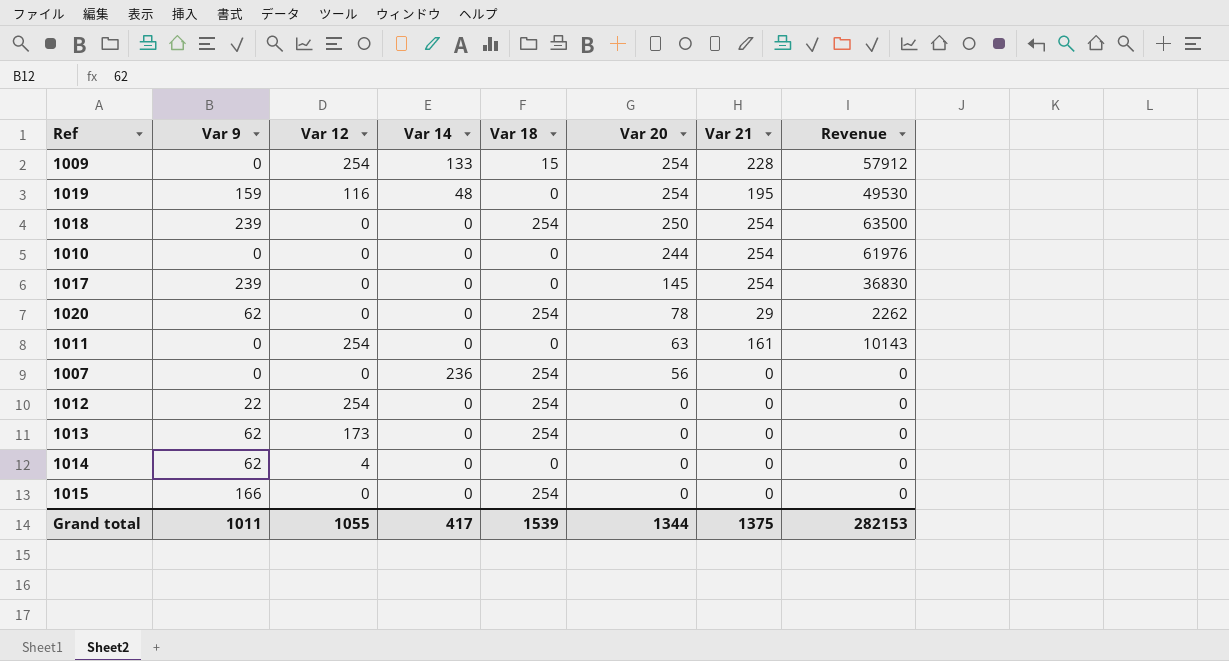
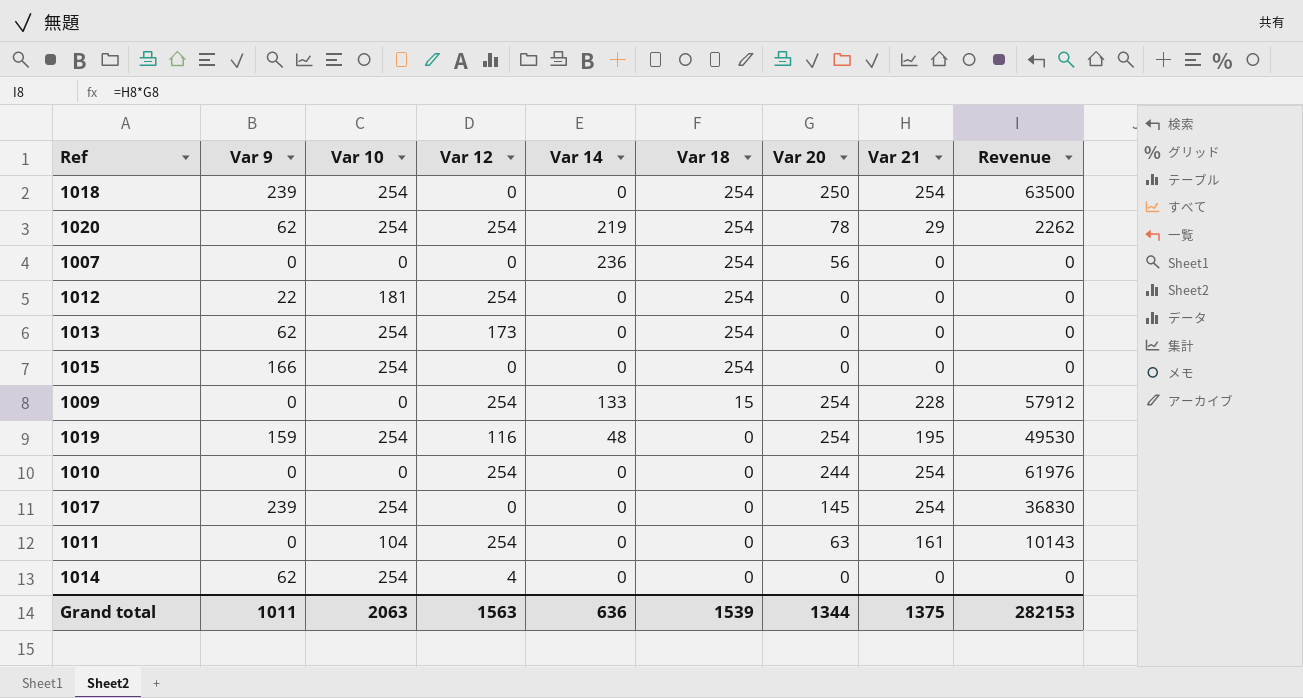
row order: Var 20 descending -> Var 18 descending
column Var 10 | position: none -> 3
1020 | Var 12: 0 -> 254
1020 | Var 14: 0 -> 219
1010 | Var 12: 0 -> 254
Grand total | Var 12: 1055 -> 1563
Grand total | Var 14: 417 -> 636

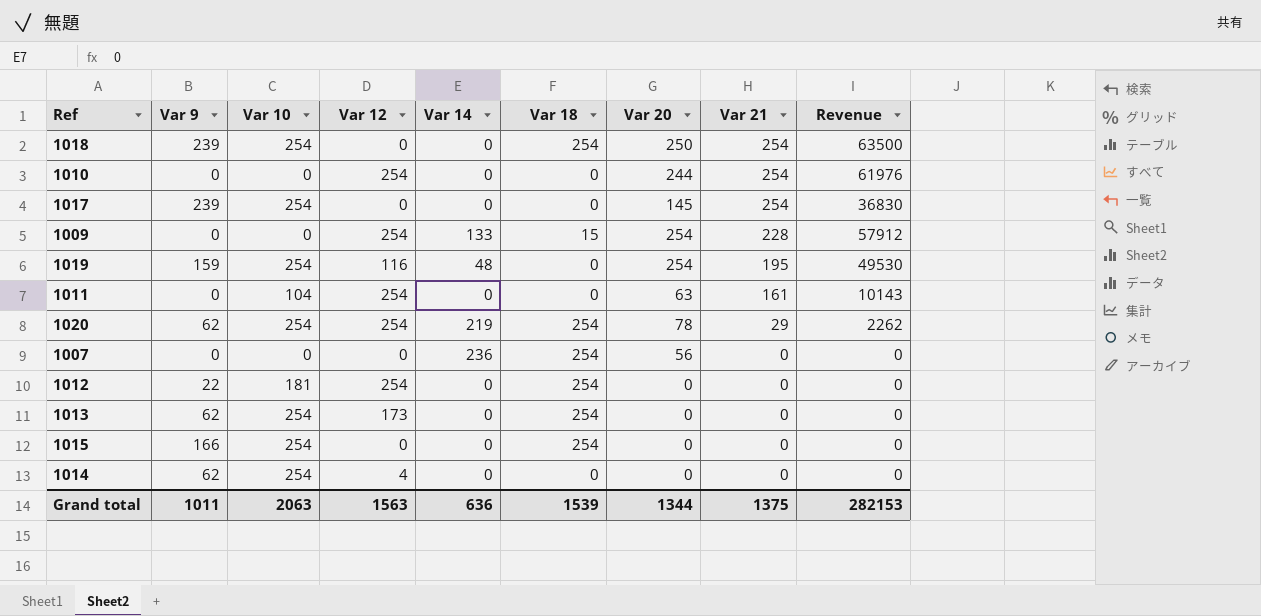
row order: Var 18 descending -> Var 21 descending

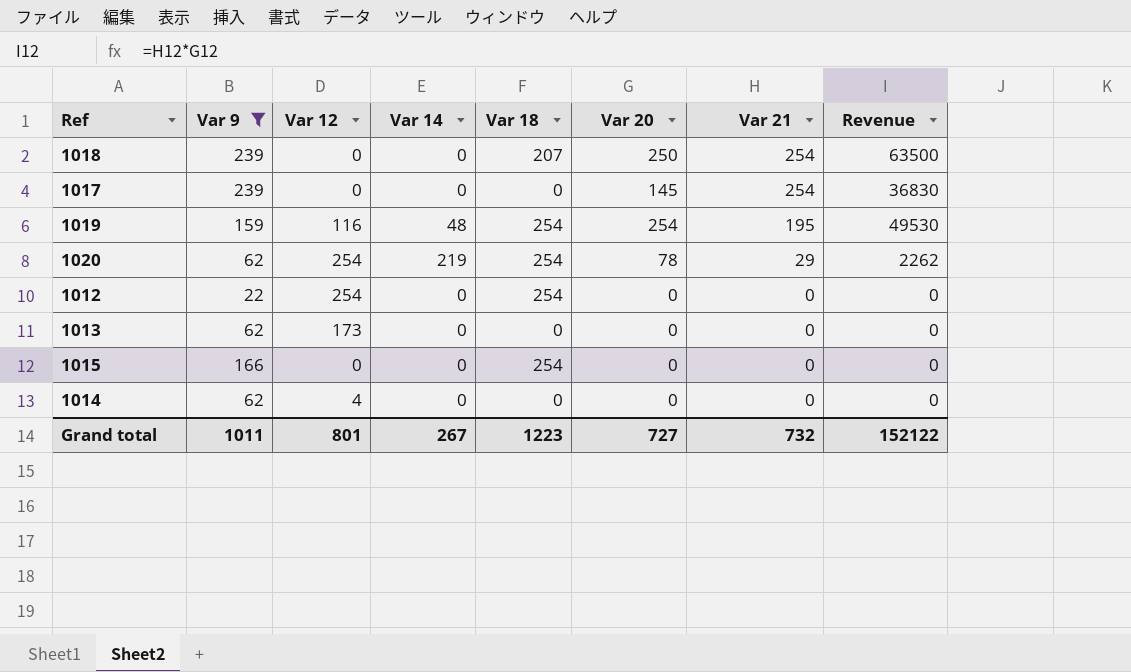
filter: none -> Var 9 != 0
column Var 10 | position: 3 -> none
1018 | Var 18: 254 -> 207
1019 | Var 18: 0 -> 254
1013 | Var 18: 254 -> 0
Grand total | Var 12: 1563 -> 801
Grand total | Var 14: 636 -> 267
Grand total | Var 18: 1539 -> 1223
Grand total | Var 20: 1344 -> 727
Grand total | Var 21: 1375 -> 732
Grand total | Revenue: 282153 -> 152122

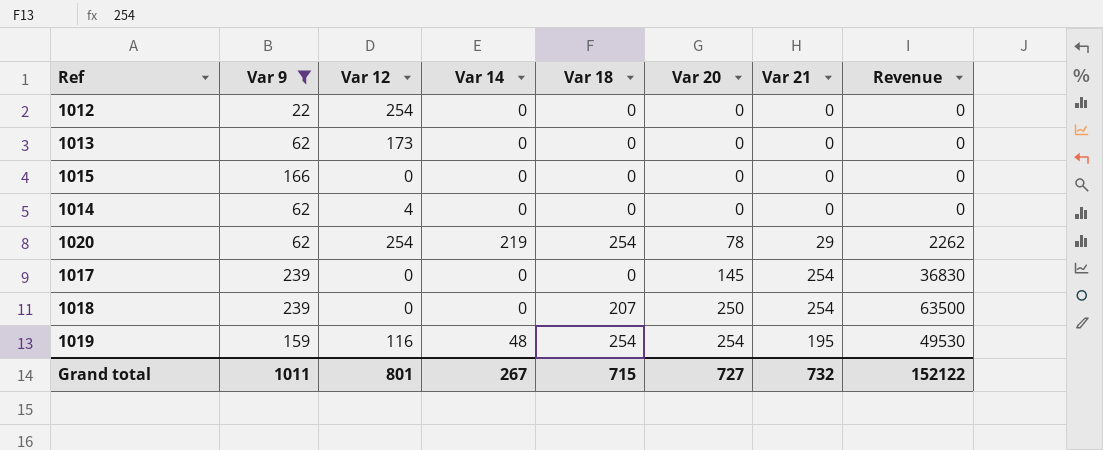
row order: Var 21 descending -> Var 20 ascending
1012 | Var 18: 254 -> 0
1015 | Var 18: 254 -> 0
Grand total | Var 18: 1223 -> 715

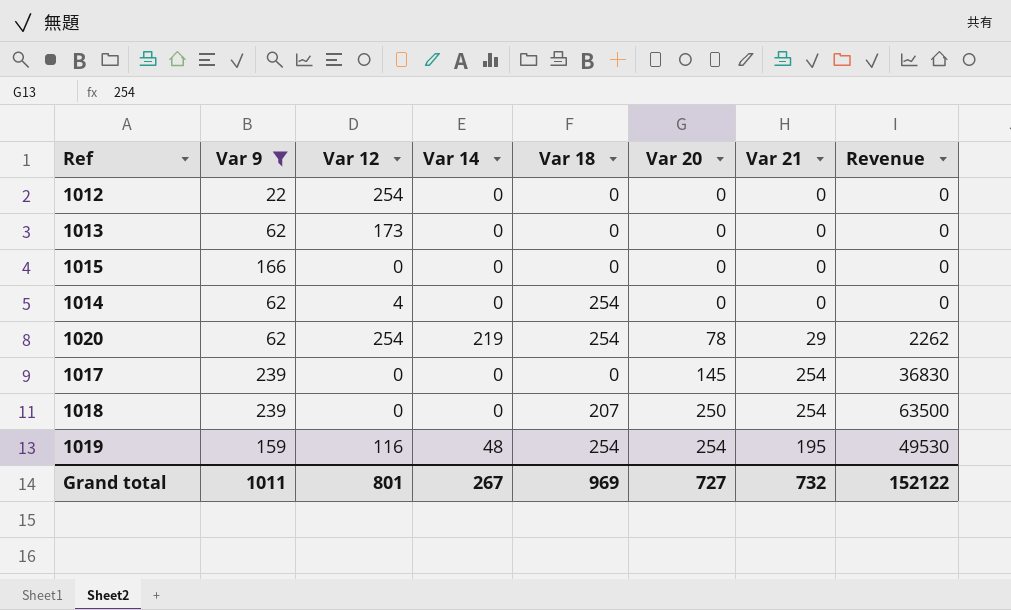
1014 | Var 18: 0 -> 254
Grand total | Var 18: 715 -> 969

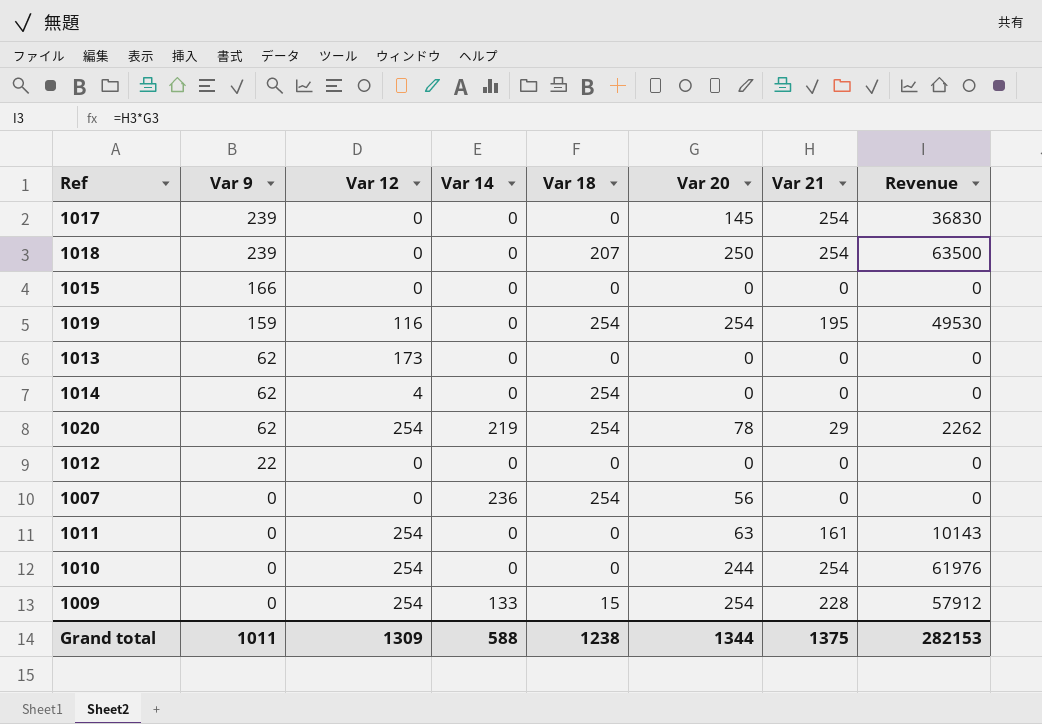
filter: Var 9 != 0 -> none
row order: Var 20 ascending -> Var 9 descending
1019 | Var 14: 48 -> 0
1012 | Var 12: 254 -> 0
Grand total | Var 12: 801 -> 1309
Grand total | Var 14: 267 -> 588
Grand total | Var 18: 969 -> 1238
Grand total | Var 20: 727 -> 1344
Grand total | Var 21: 732 -> 1375
Grand total | Revenue: 152122 -> 282153

